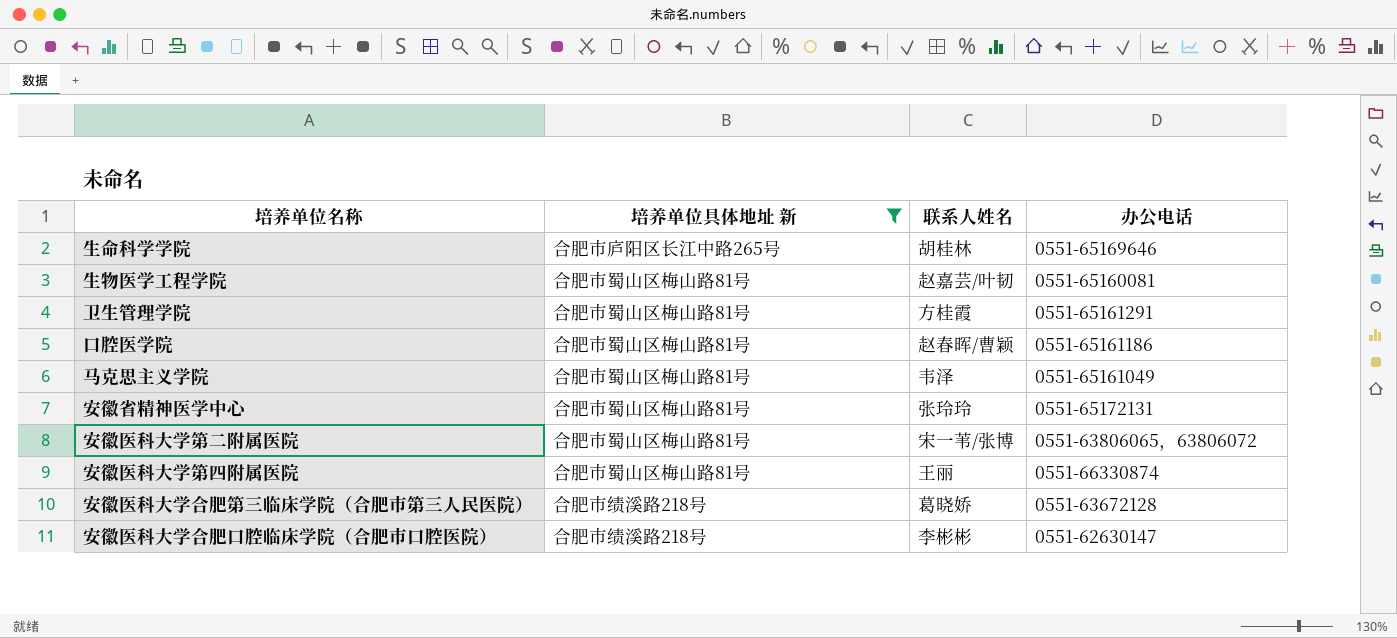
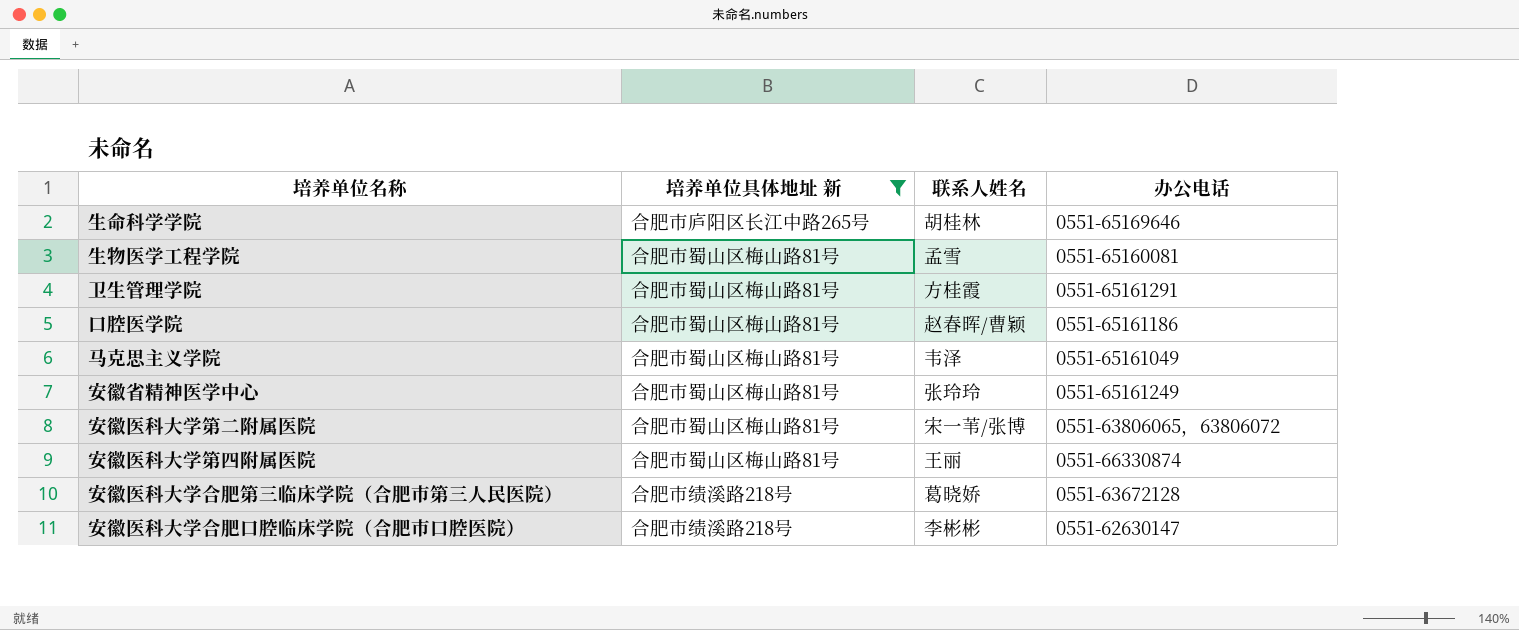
生物医学工程学院 | 联系人姓名: 赵嘉芸/叶韧 -> 孟雪
安徽省精神医学中心 | 办公电话: 0551-65172131 -> 0551-65161249

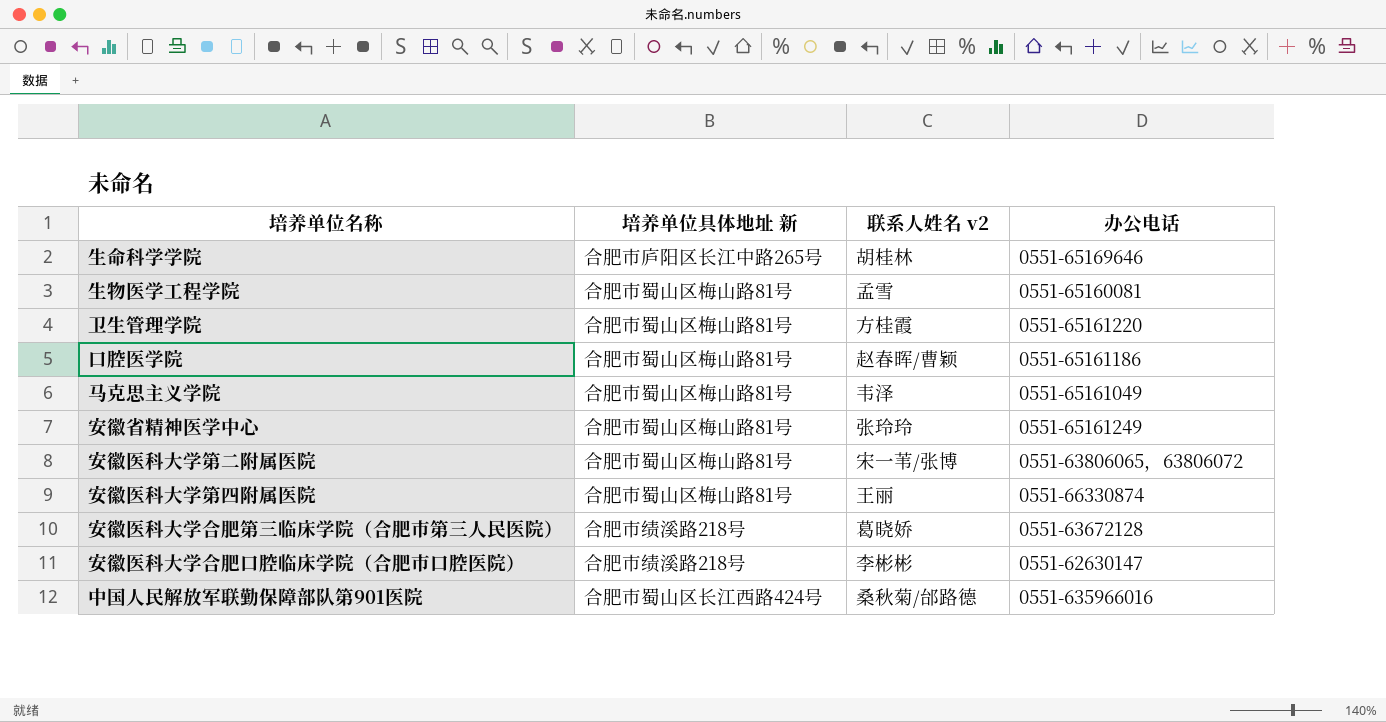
filter: 培养单位具体地址 新 != 合肥市蜀山区长江西路424号 -> none
column name: 联系人姓名 -> 联系人姓名 v2
卫生管理学院 | 办公电话: 0551-65161291 -> 0551-65161220

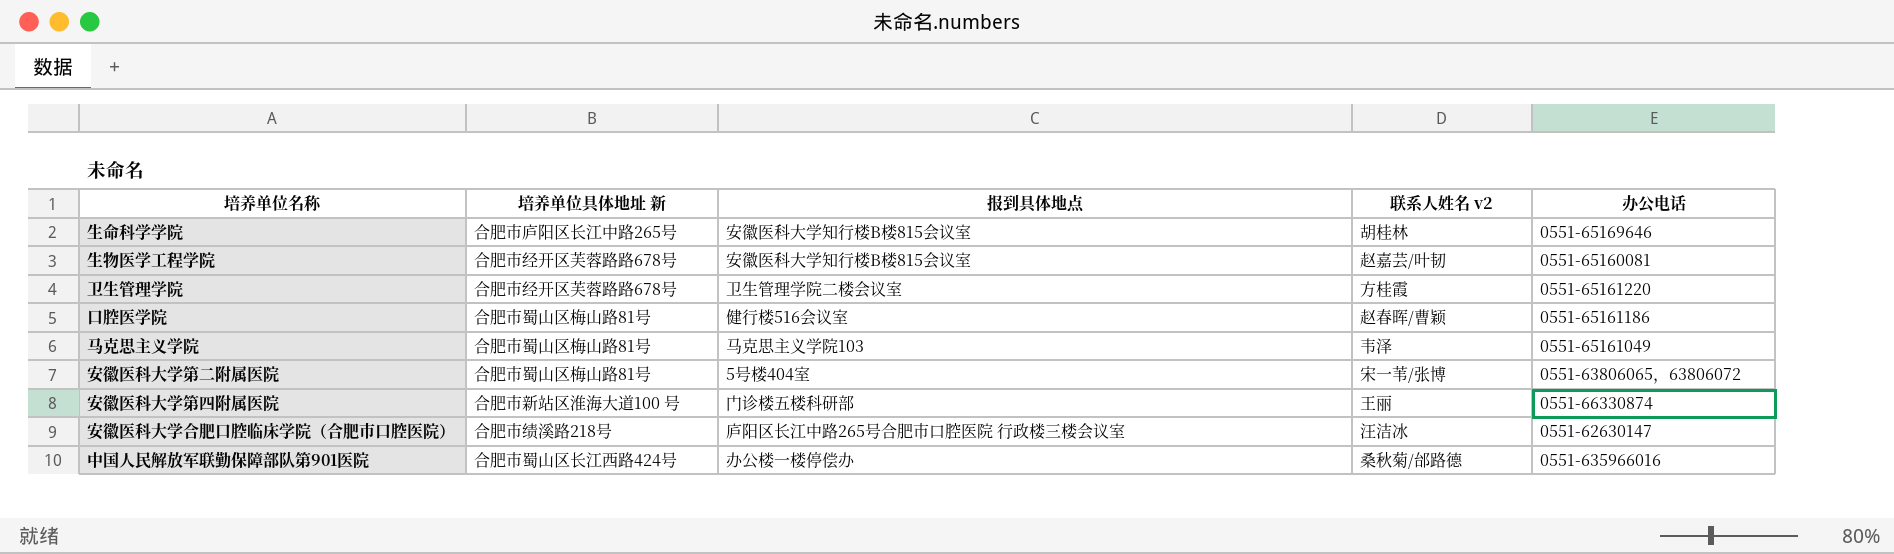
column 报到具体地点 | position: none -> 3
row 安徽省精神医学中心: 合肥市蜀山区梅山路81号 | 张玲玲 | 0551-65161249 -> none
row 安徽医科大学合肥第三临床学院（合肥市第三人民医院）: 合肥市绩溪路218号 | 葛晓娇 | 0551-63672128 -> none
生物医学工程学院 | 培养单位具体地址 新: 合肥市蜀山区梅山路81号 -> 合肥市经开区芙蓉路路678号
生物医学工程学院 | 联系人姓名 v2: 孟雪 -> 赵嘉芸/叶韧
卫生管理学院 | 培养单位具体地址 新: 合肥市蜀山区梅山路81号 -> 合肥市经开区芙蓉路路678号
安徽医科大学第四附属医院 | 培养单位具体地址 新: 合肥市蜀山区梅山路81号 -> 合肥市新站区淮海大道100 号
安徽医科大学合肥口腔临床学院（合肥市口腔医院） | 联系人姓名 v2: 李彬彬 -> 汪洁冰

